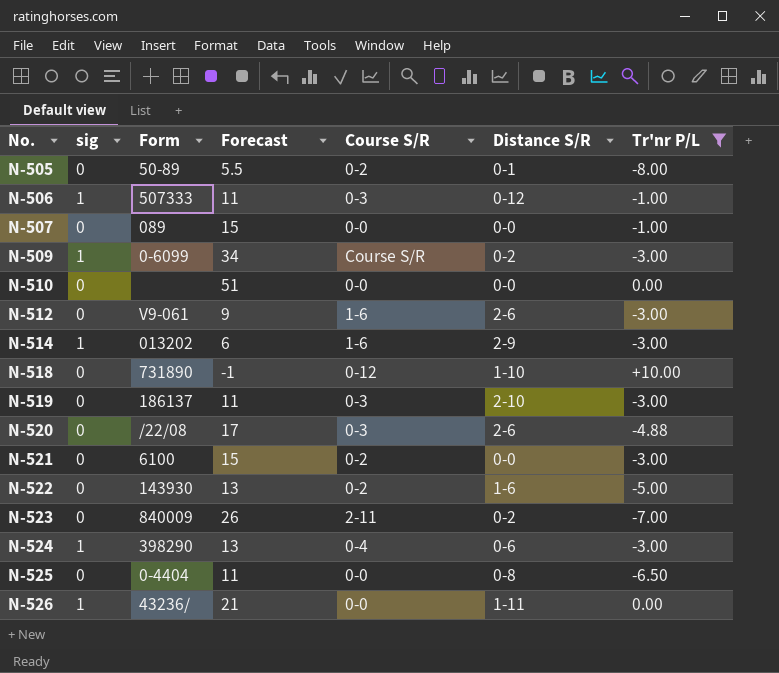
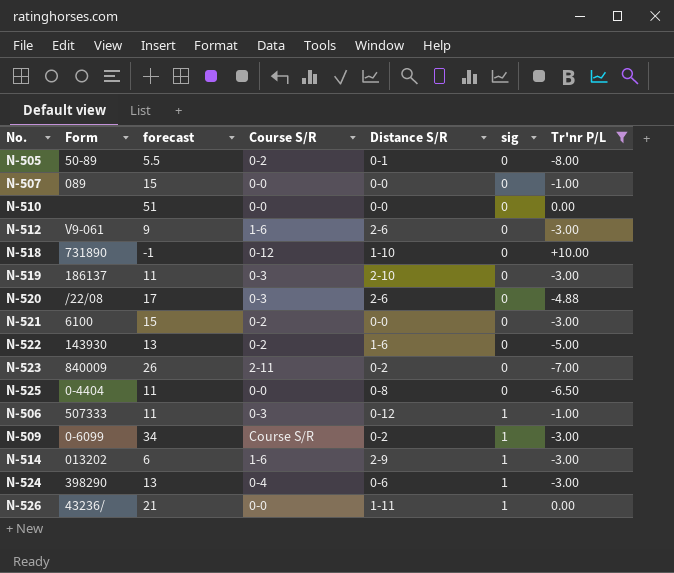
row order: No. ascending -> sig ascending
column name: Forecast -> forecast
column sig | position: 2 -> 6

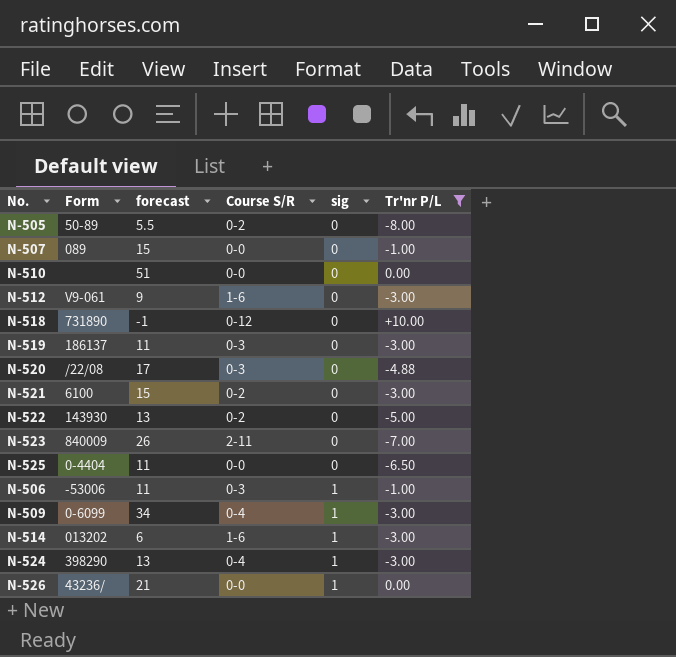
column Distance S/R | position: 5 -> none
N-506 | Form: 507333 -> -53006
N-509 | Course S/R: Course S/R -> 0-4

